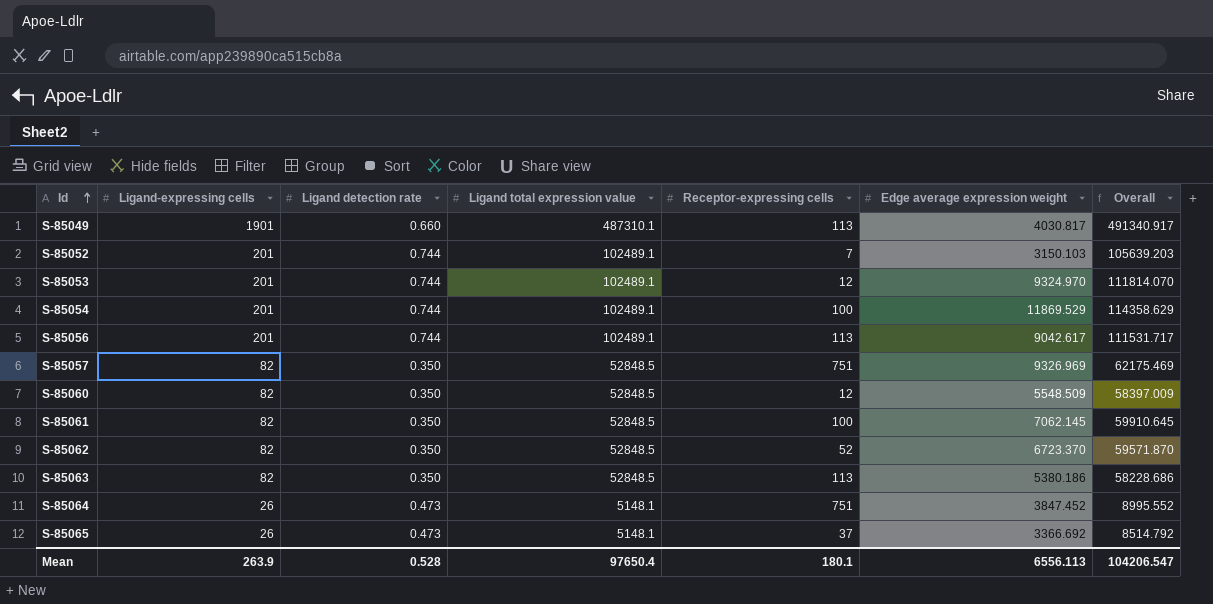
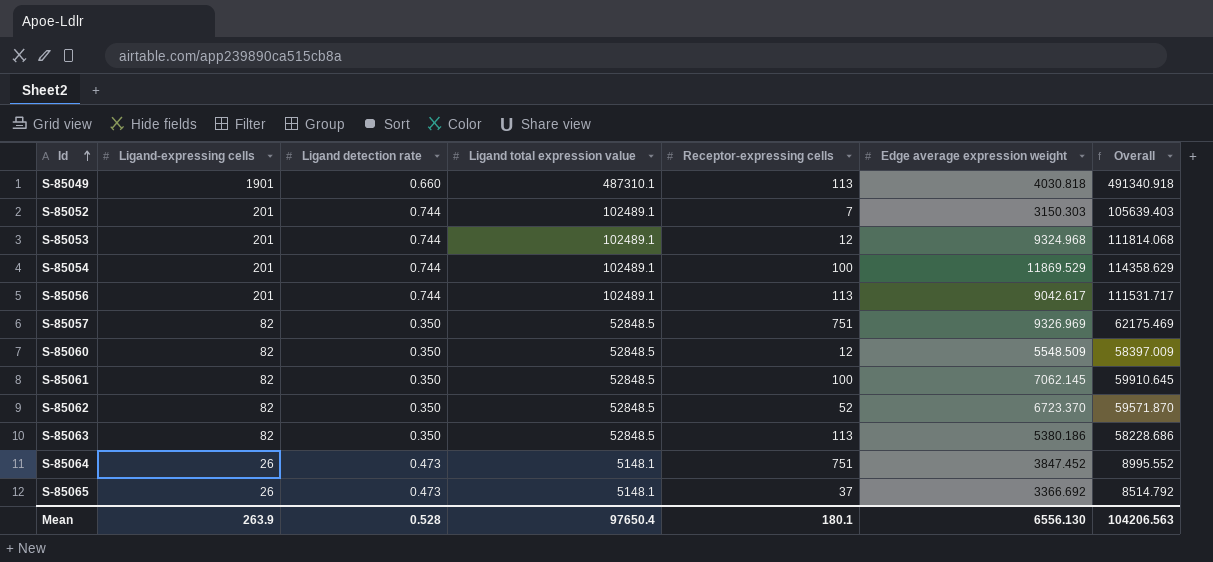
S-85049 | Edge average expression weight: 4030.817 -> 4030.818
S-85049 | Overall: 491340.917 -> 491340.918
S-85052 | Edge average expression weight: 3150.103 -> 3150.303
S-85052 | Overall: 105639.203 -> 105639.403
S-85053 | Edge average expression weight: 9324.970 -> 9324.968
S-85053 | Overall: 111814.070 -> 111814.068
Mean | Edge average expression weight: 6556.113 -> 6556.130
Mean | Overall: 104206.547 -> 104206.563

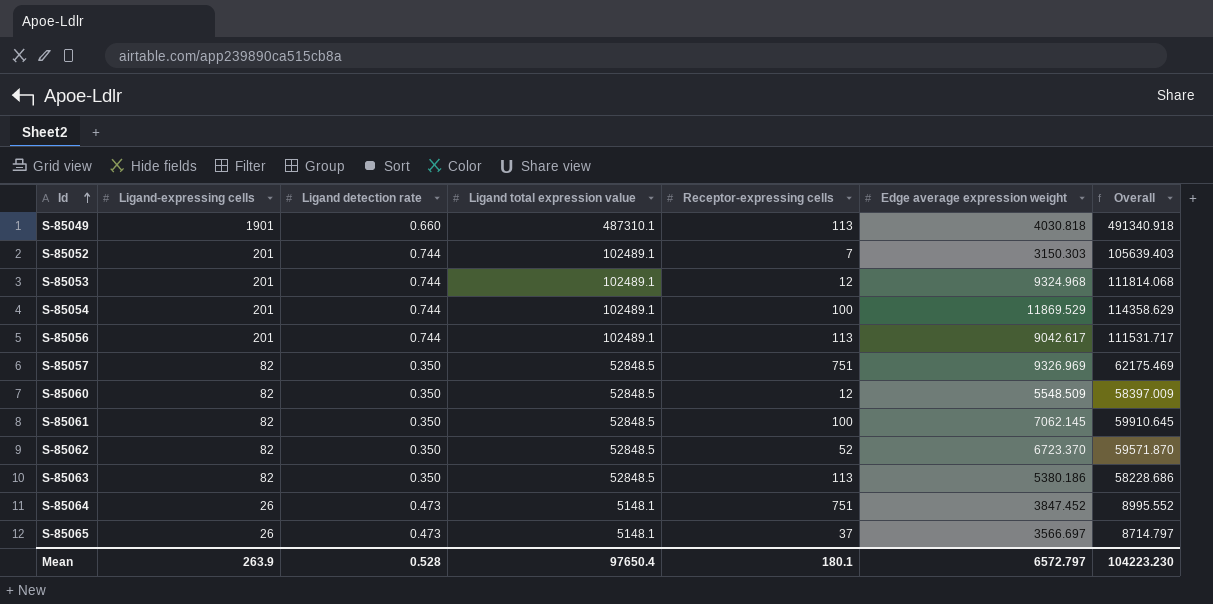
S-85065 | Edge average expression weight: 3366.692 -> 3566.697
S-85065 | Overall: 8514.792 -> 8714.797
Mean | Edge average expression weight: 6556.130 -> 6572.797
Mean | Overall: 104206.563 -> 104223.230

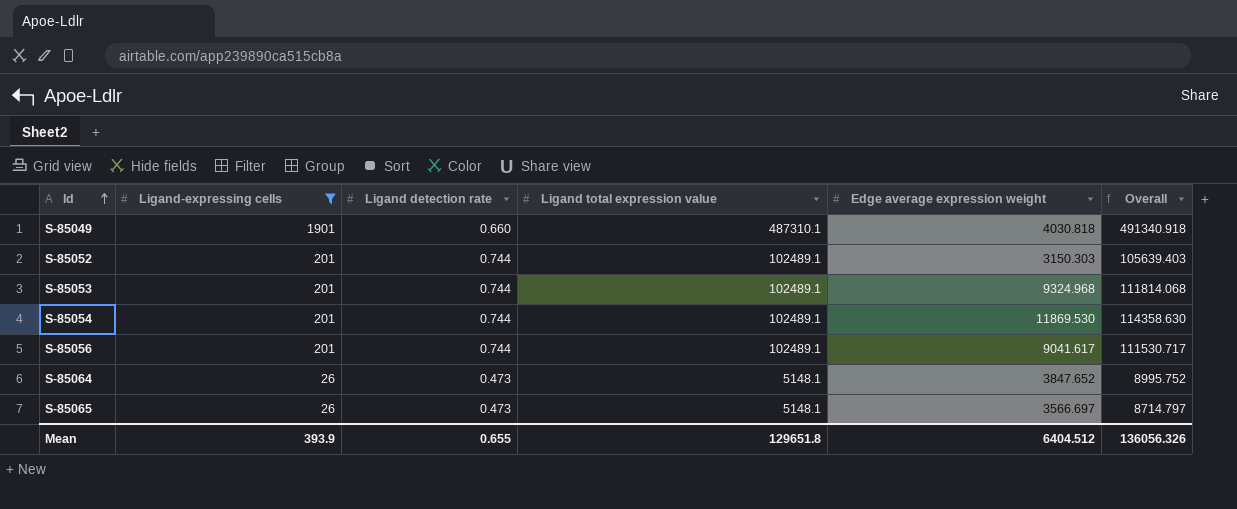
filter: none -> Ligand-expressing cells != 82
column Receptor-expressing cells | position: 5 -> none
S-85054 | Edge average expression weight: 11869.529 -> 11869.530
S-85054 | Overall: 114358.629 -> 114358.630
S-85056 | Edge average expression weight: 9042.617 -> 9041.617
S-85056 | Overall: 111531.717 -> 111530.717
S-85064 | Edge average expression weight: 3847.452 -> 3847.652
S-85064 | Overall: 8995.552 -> 8995.752
Mean | Ligand-expressing cells: 263.9 -> 393.9
Mean | Ligand detection rate: 0.528 -> 0.655
Mean | Ligand total expression value: 97650.4 -> 129651.8
Mean | Edge average expression weight: 6572.797 -> 6404.512
Mean | Overall: 104223.230 -> 136056.326

